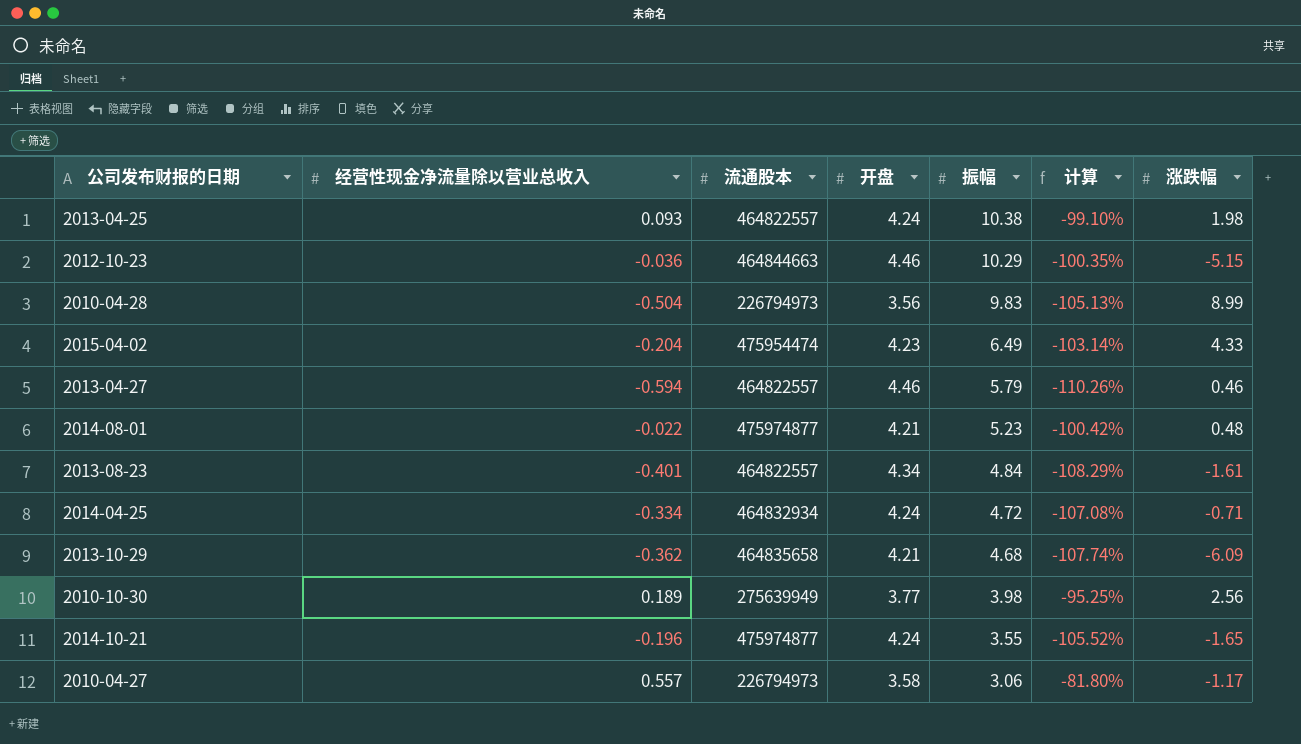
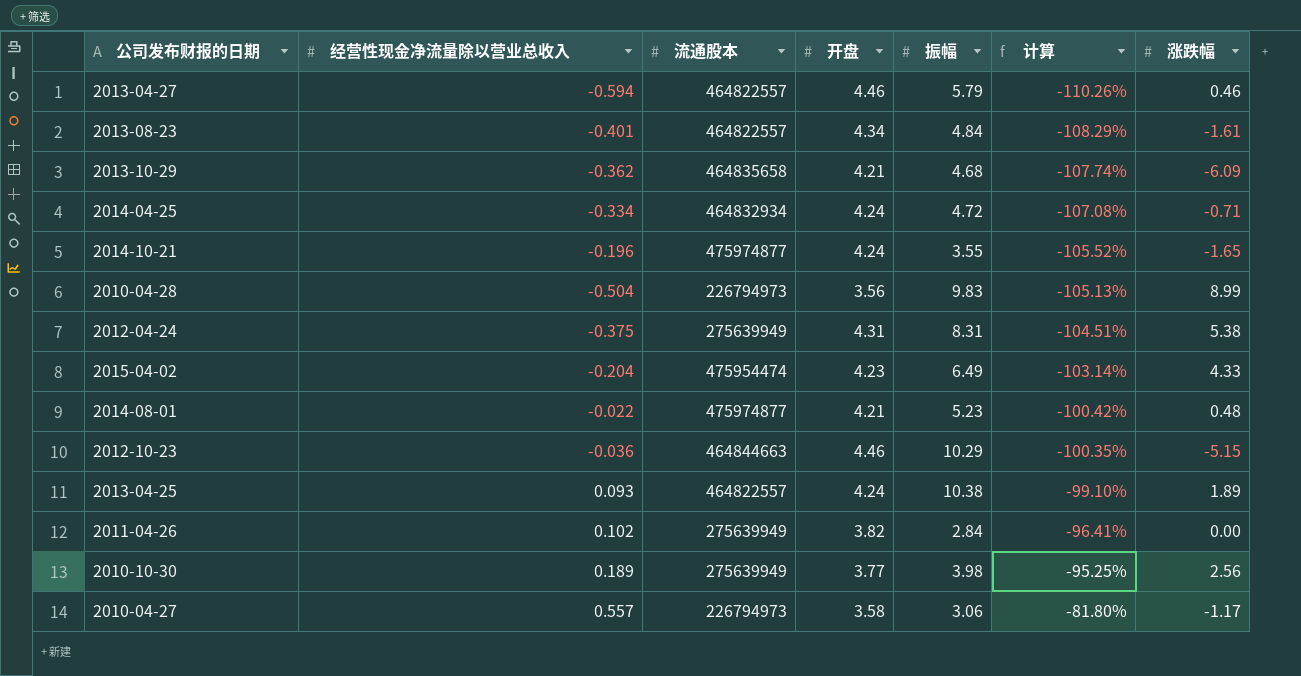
row order: 振幅 descending -> 计算 ascending
row 2012-04-24: none -> -0.375 | 275639949 | 4.31 | 8.31 | -104.51% | 5.38
2013-04-25 | 涨跌幅: 1.98 -> 1.89
row 2011-04-26: none -> 0.102 | 275639949 | 3.82 | 2.84 | -96.41% | 0.00

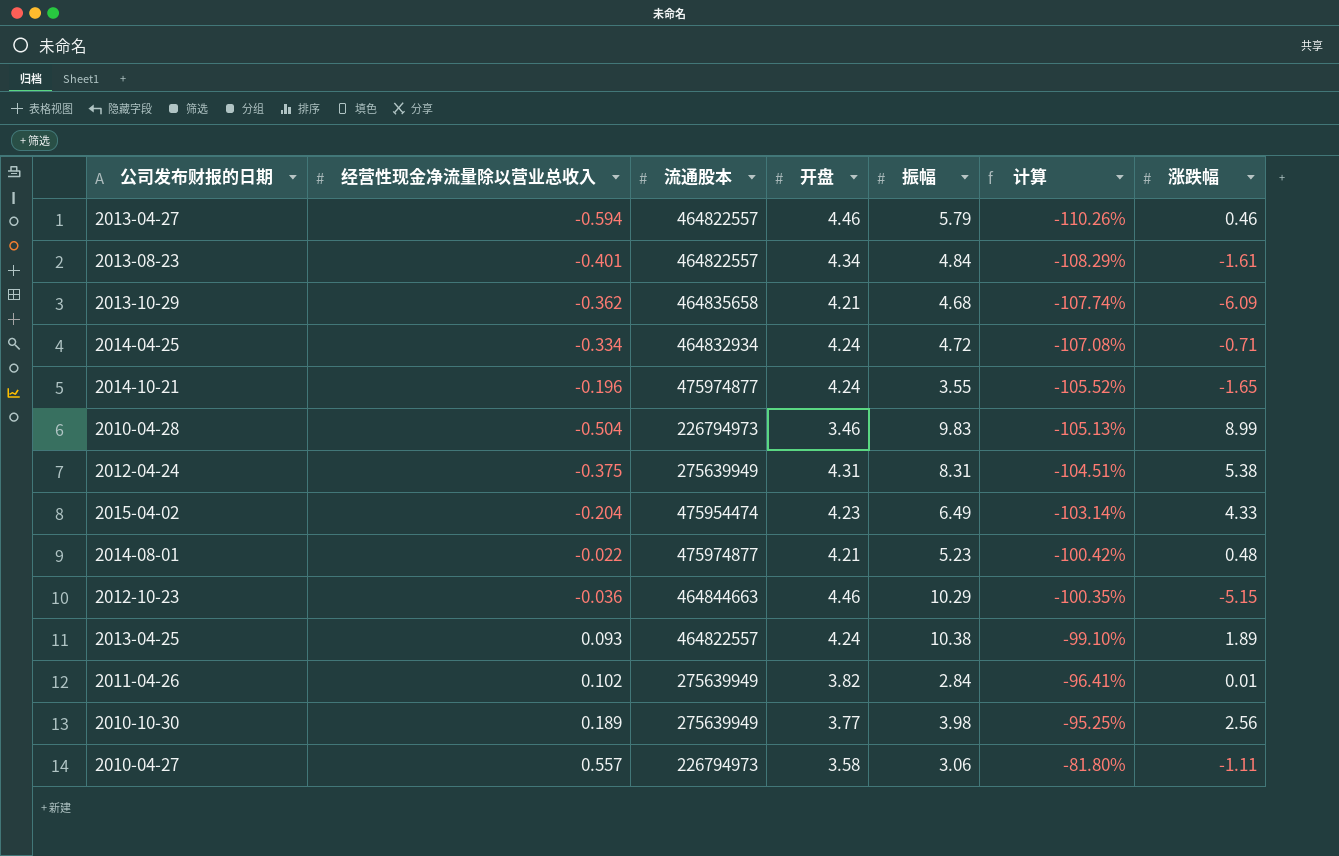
2010-04-28 | 开盘: 3.56 -> 3.46
2011-04-26 | 涨跌幅: 0.00 -> 0.01
2010-04-27 | 涨跌幅: -1.17 -> -1.11

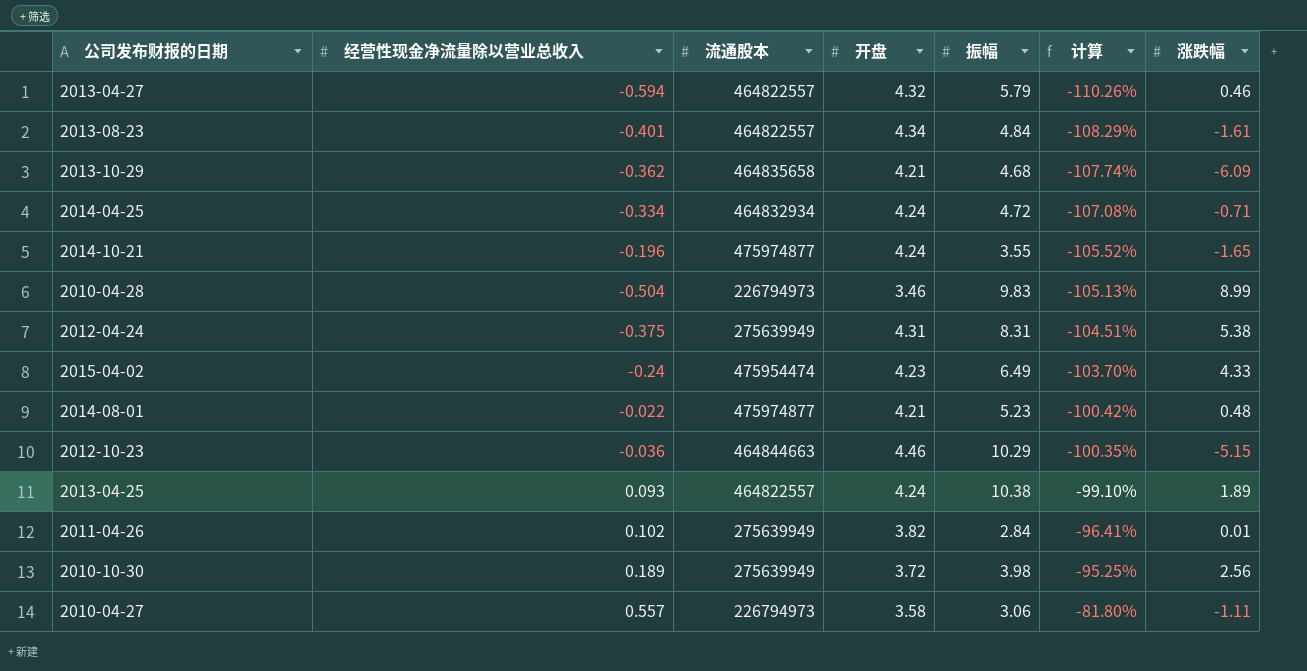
2013-04-27 | 开盘: 4.46 -> 4.32
2015-04-02 | 经营性现金净流量除以营业总收入: -0.204 -> -0.24
2015-04-02 | 计算: -103.14% -> -103.70%
2010-10-30 | 开盘: 3.77 -> 3.72

